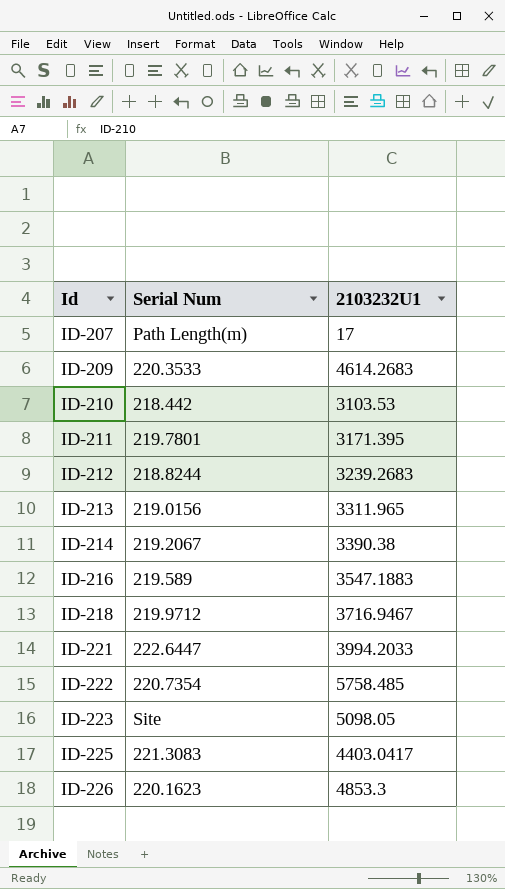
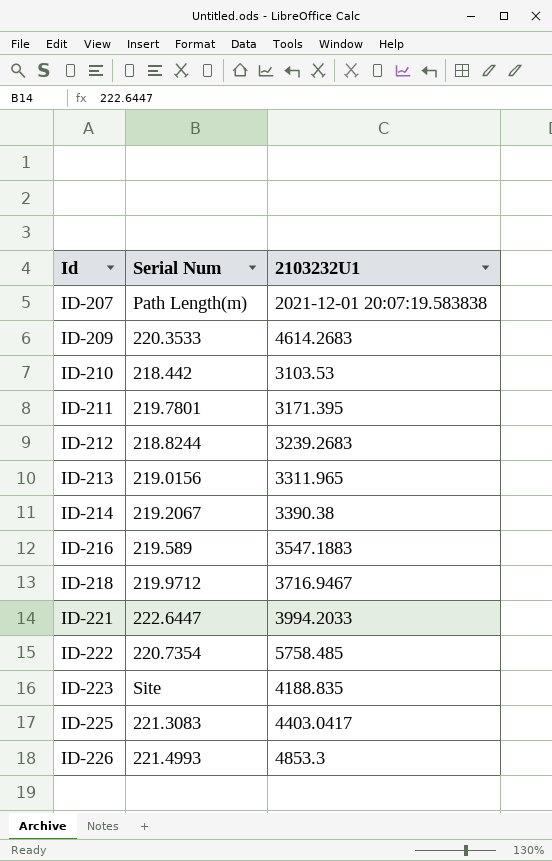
ID-207 | 2103232U1: 17 -> 2021-12-01 20:07:19.583838
ID-223 | 2103232U1: 5098.05 -> 4188.835
ID-226 | Serial Num: 220.1623 -> 221.4993

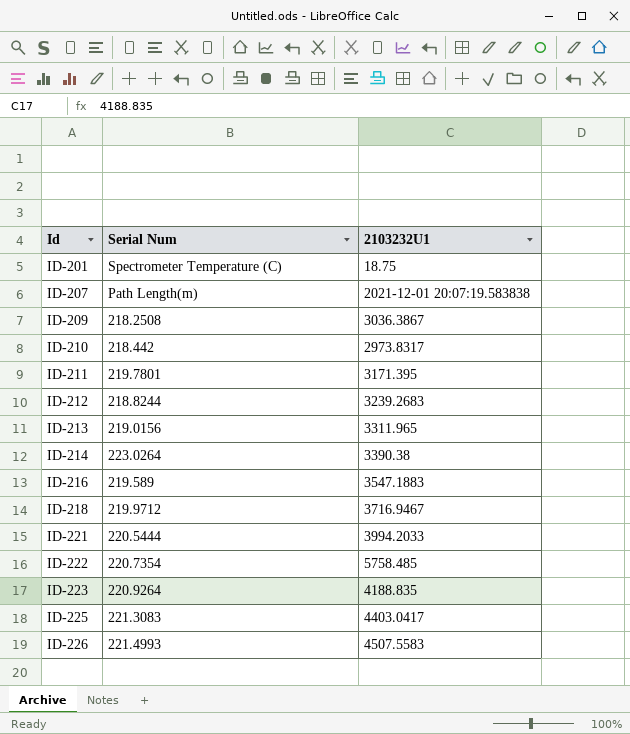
row ID-201: none -> Spectrometer Temperature (C) | 18.75
ID-209 | Serial Num: 220.3533 -> 218.2508
ID-209 | 2103232U1: 4614.2683 -> 3036.3867
ID-210 | 2103232U1: 3103.53 -> 2973.8317
ID-214 | Serial Num: 219.2067 -> 223.0264
ID-221 | Serial Num: 222.6447 -> 220.5444
ID-223 | Serial Num: Site -> 220.9264
ID-226 | 2103232U1: 4853.3 -> 4507.5583

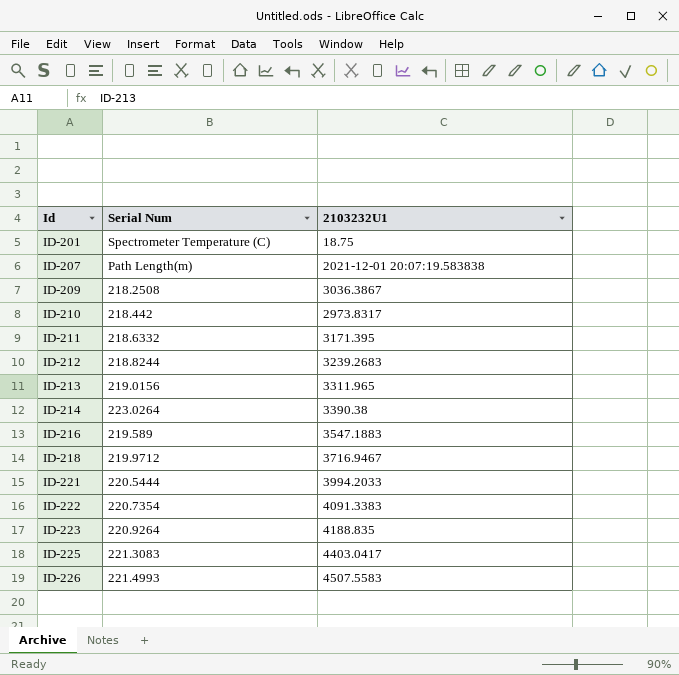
ID-211 | Serial Num: 219.7801 -> 218.6332
ID-222 | 2103232U1: 5758.485 -> 4091.3383

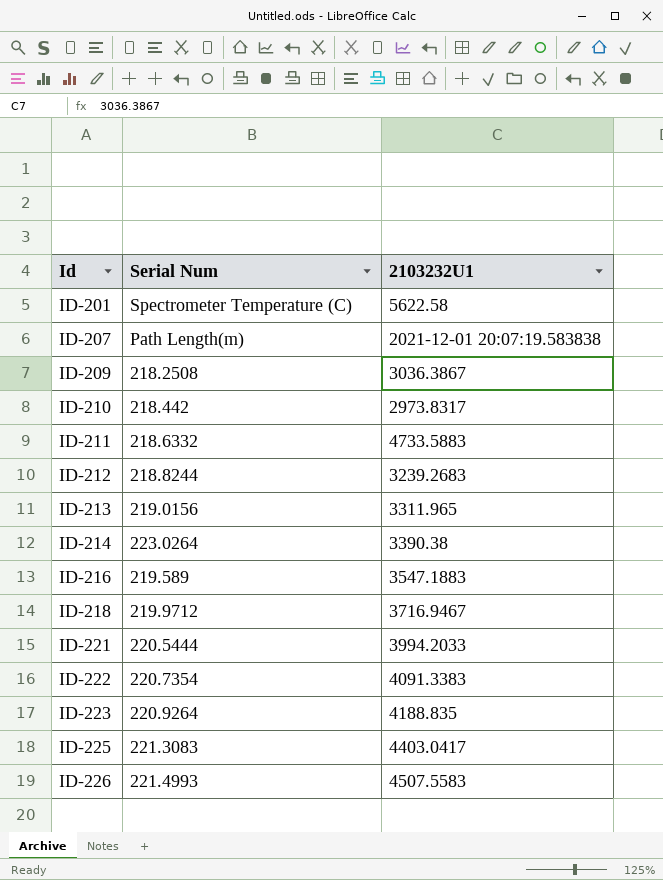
ID-201 | 2103232U1: 18.75 -> 5622.58
ID-211 | 2103232U1: 3171.395 -> 4733.5883

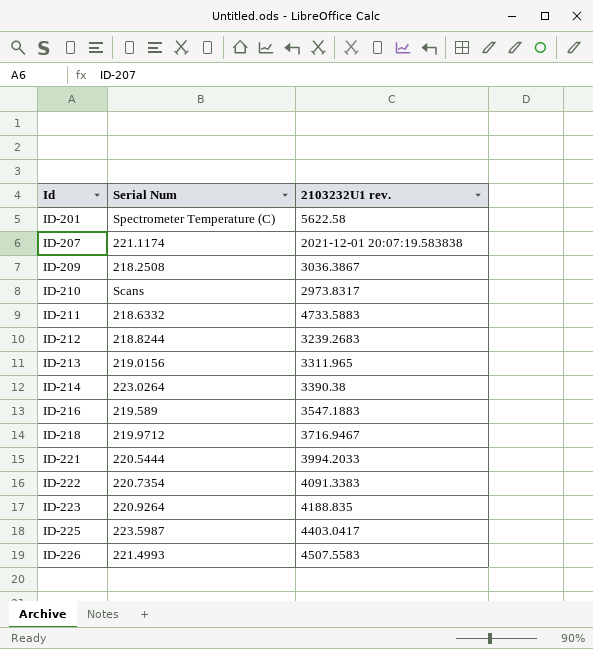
column name: 2103232U1 -> 2103232U1 rev.
ID-207 | Serial Num: Path Length(m) -> 221.1174
ID-210 | Serial Num: 218.442 -> Scans
ID-225 | Serial Num: 221.3083 -> 223.5987

